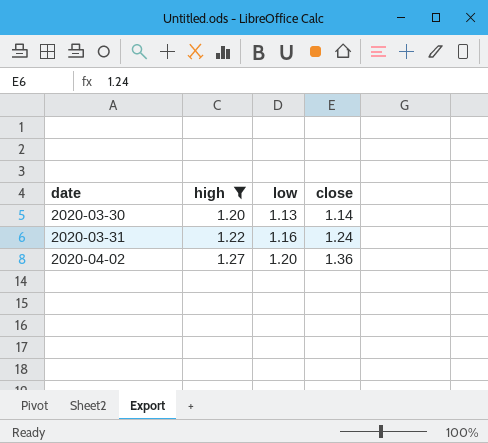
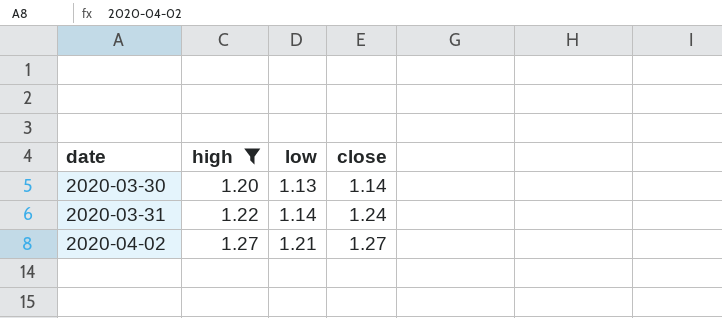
2020-03-31 | low: 1.16 -> 1.14
2020-04-02 | low: 1.20 -> 1.21
2020-04-02 | close: 1.36 -> 1.27

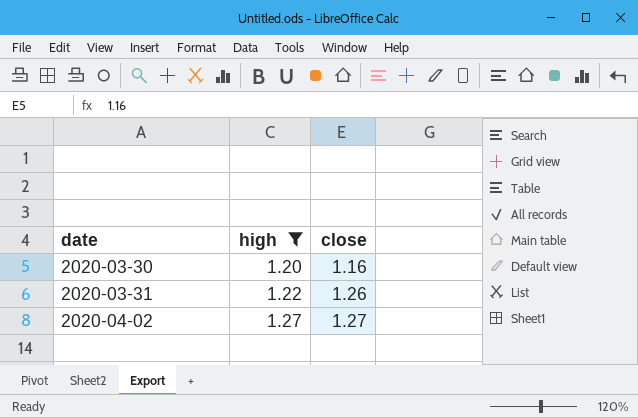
column low | position: 3 -> none
2020-03-30 | close: 1.14 -> 1.16
2020-03-31 | close: 1.24 -> 1.26

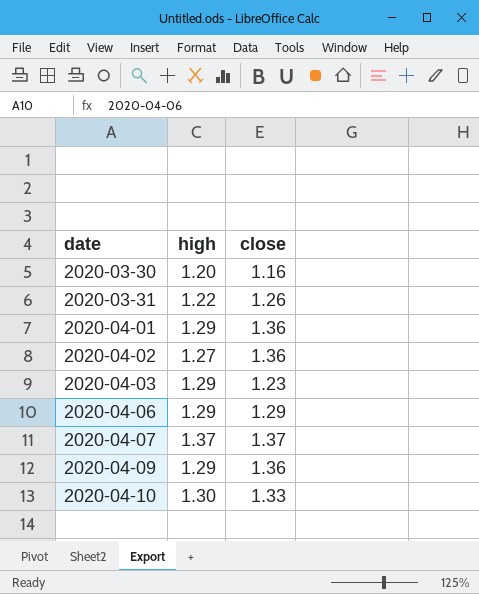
filter: high <= 1.27 -> none
2020-04-02 | close: 1.27 -> 1.36

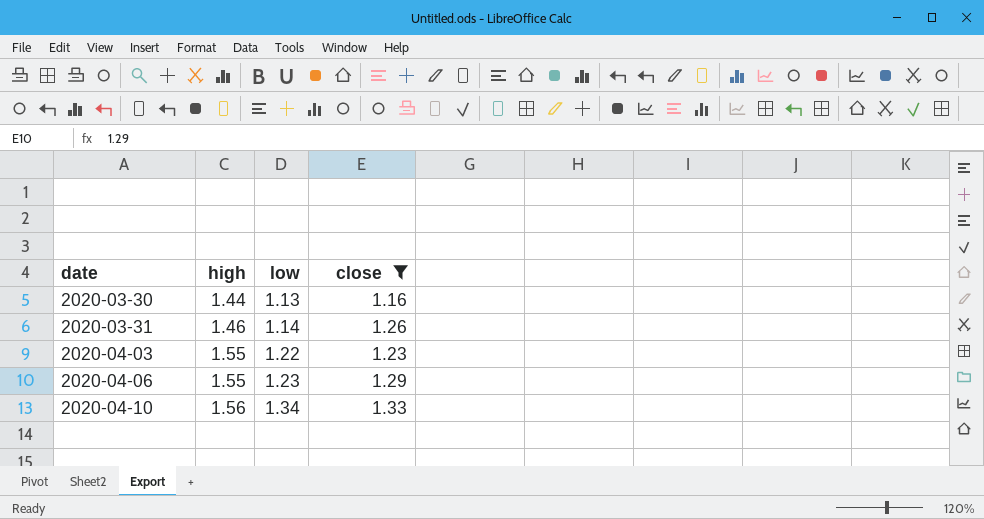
filter: none -> close <= 1.33
column low | position: none -> 3
2020-03-30 | high: 1.20 -> 1.44
2020-03-31 | high: 1.22 -> 1.46
2020-04-03 | high: 1.29 -> 1.55
2020-04-06 | high: 1.29 -> 1.55
2020-04-10 | high: 1.30 -> 1.56

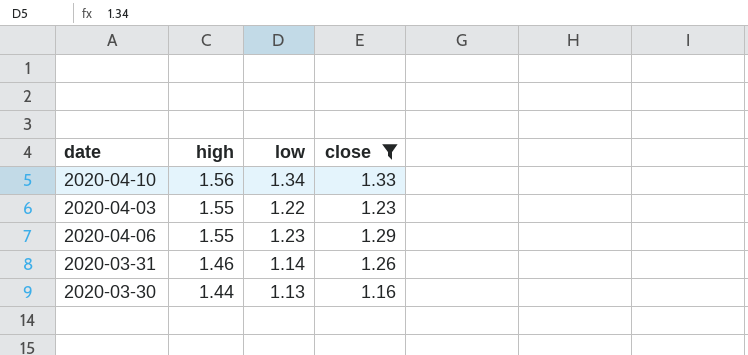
row order: date ascending -> high descending

